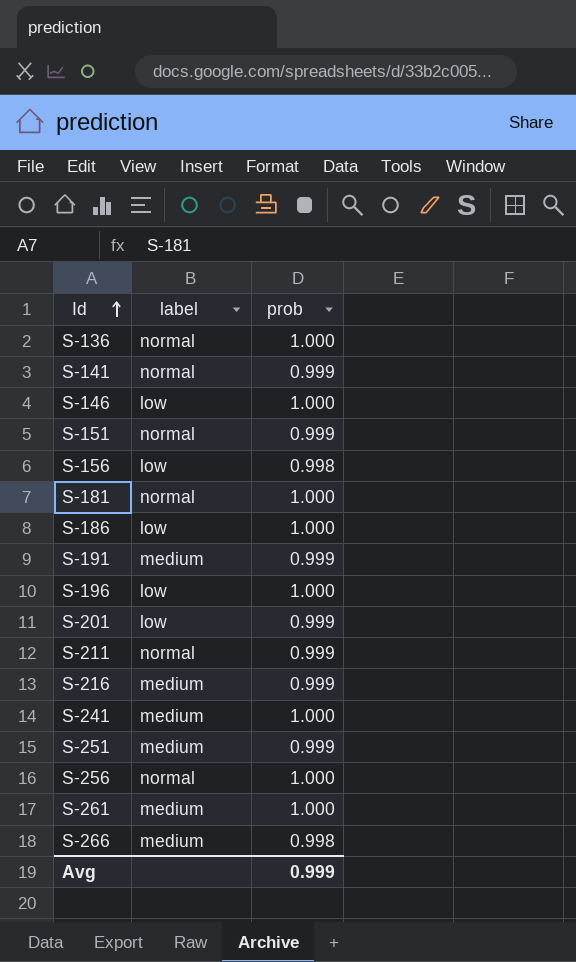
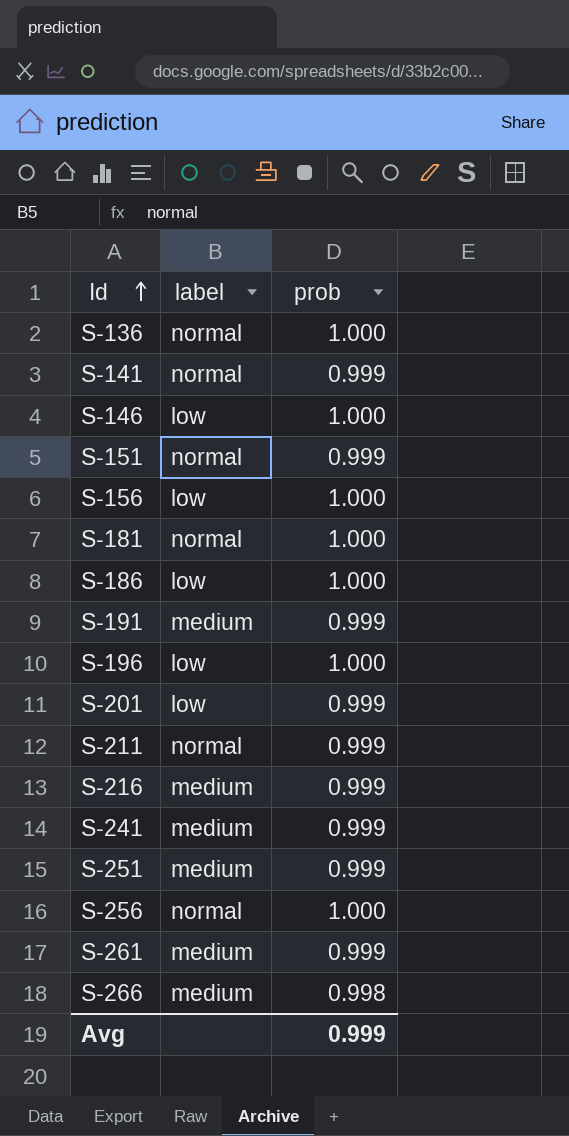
S-156 | prob: 0.998 -> 1.000
S-241 | prob: 1.000 -> 0.999
S-261 | prob: 1.000 -> 0.999

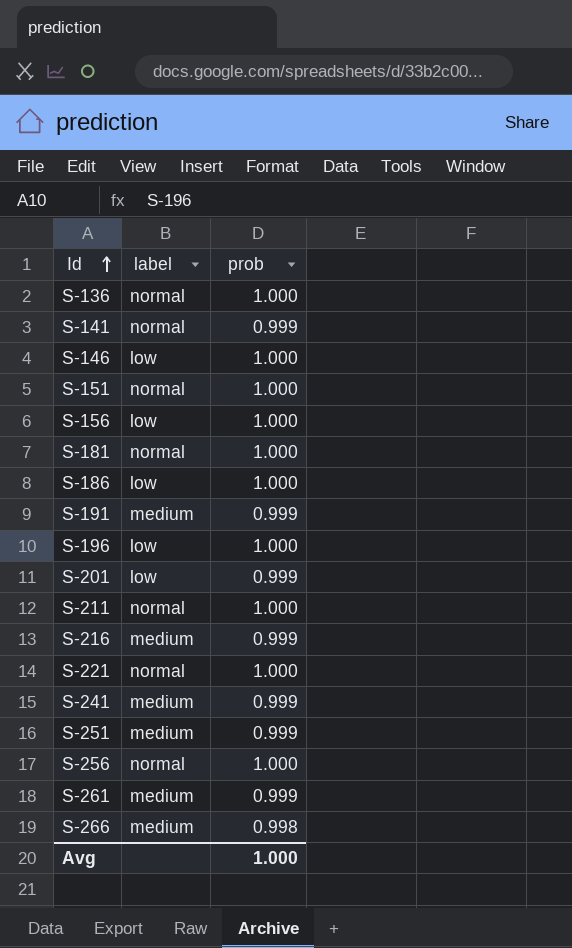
S-151 | prob: 0.999 -> 1.000
S-211 | prob: 0.999 -> 1.000
row S-221: none -> normal | 1.000
Avg | prob: 0.999 -> 1.000

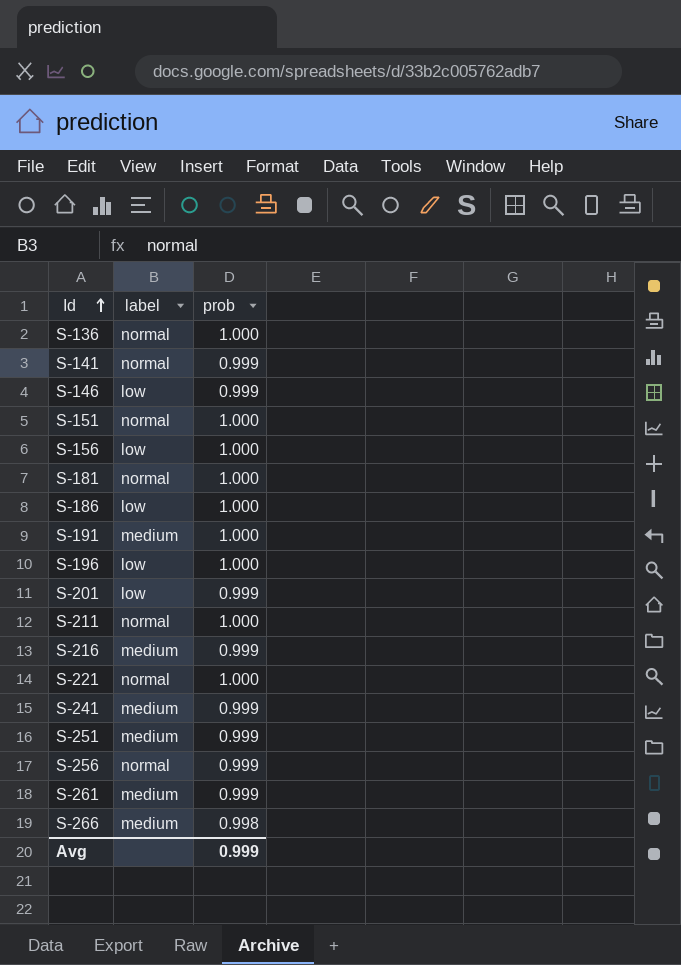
S-146 | prob: 1.000 -> 0.999
S-191 | prob: 0.999 -> 1.000
S-256 | prob: 1.000 -> 0.999
Avg | prob: 1.000 -> 0.999

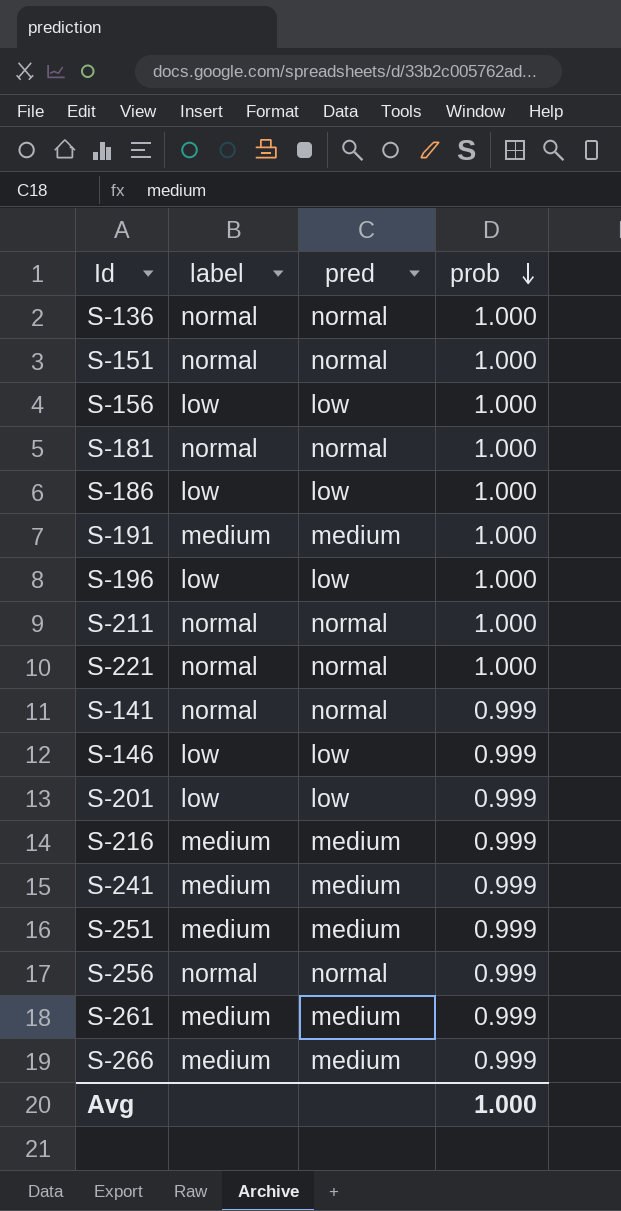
row order: Id ascending -> prob descending
column pred | position: none -> 3
S-266 | prob: 0.998 -> 0.999
Avg | prob: 0.999 -> 1.000

